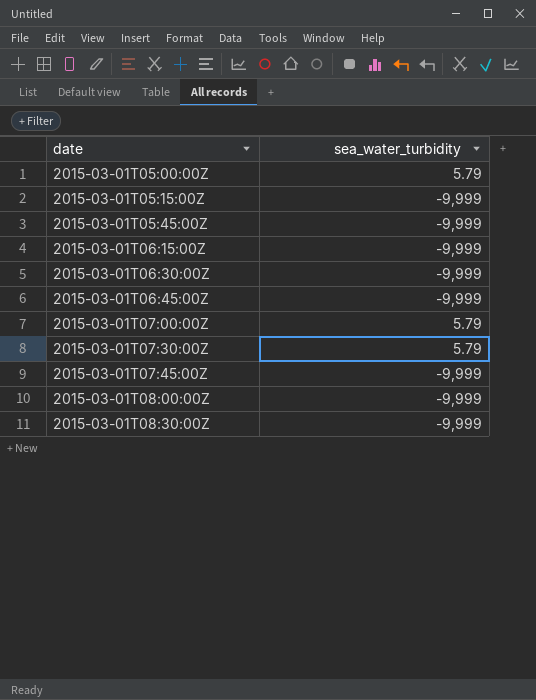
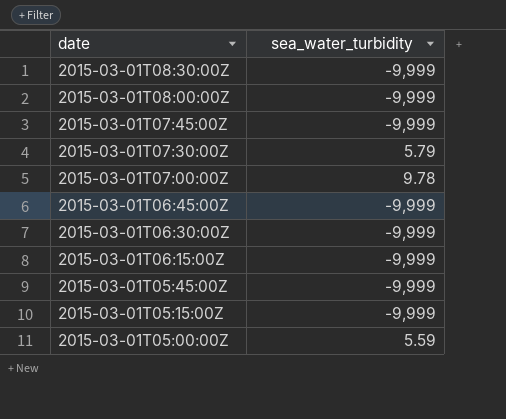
row order: date ascending -> date descending
2015-03-01T07:00:00Z | sea_water_turbidity: 5.79 -> 9.78
2015-03-01T05:00:00Z | sea_water_turbidity: 5.79 -> 5.59

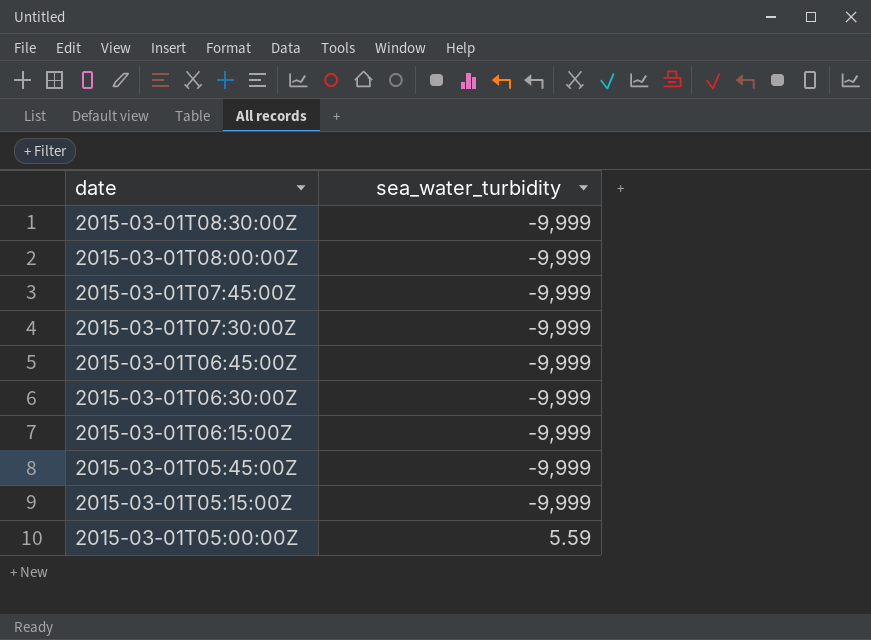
row 2015-03-01T07:00:00Z: 9.78 -> none
2015-03-01T07:30:00Z | sea_water_turbidity: 5.79 -> -9,999

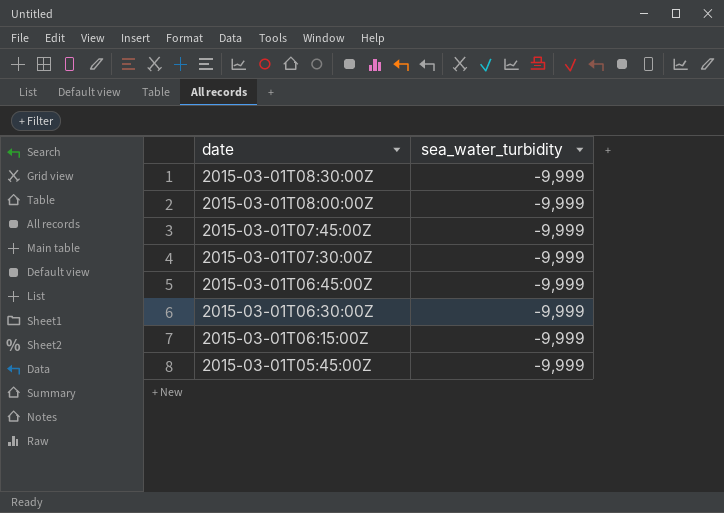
row 2015-03-01T05:15:00Z: -9,999 -> none
row 2015-03-01T05:00:00Z: 5.59 -> none

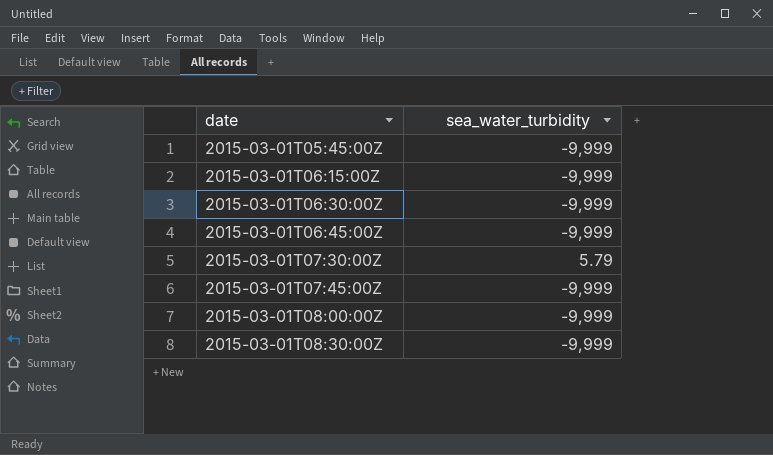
row order: date descending -> date ascending
2015-03-01T07:30:00Z | sea_water_turbidity: -9,999 -> 5.79

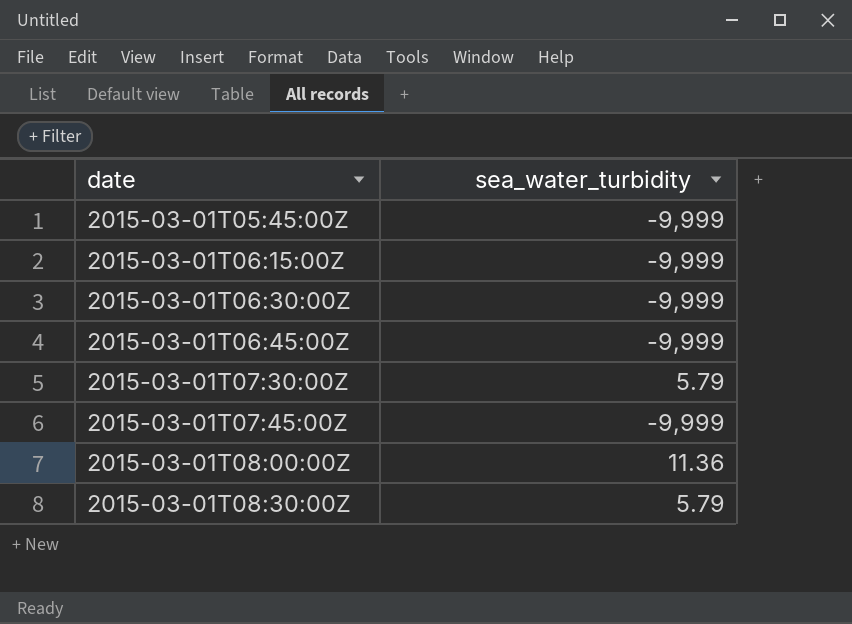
2015-03-01T08:00:00Z | sea_water_turbidity: -9,999 -> 11.36
2015-03-01T08:30:00Z | sea_water_turbidity: -9,999 -> 5.79

